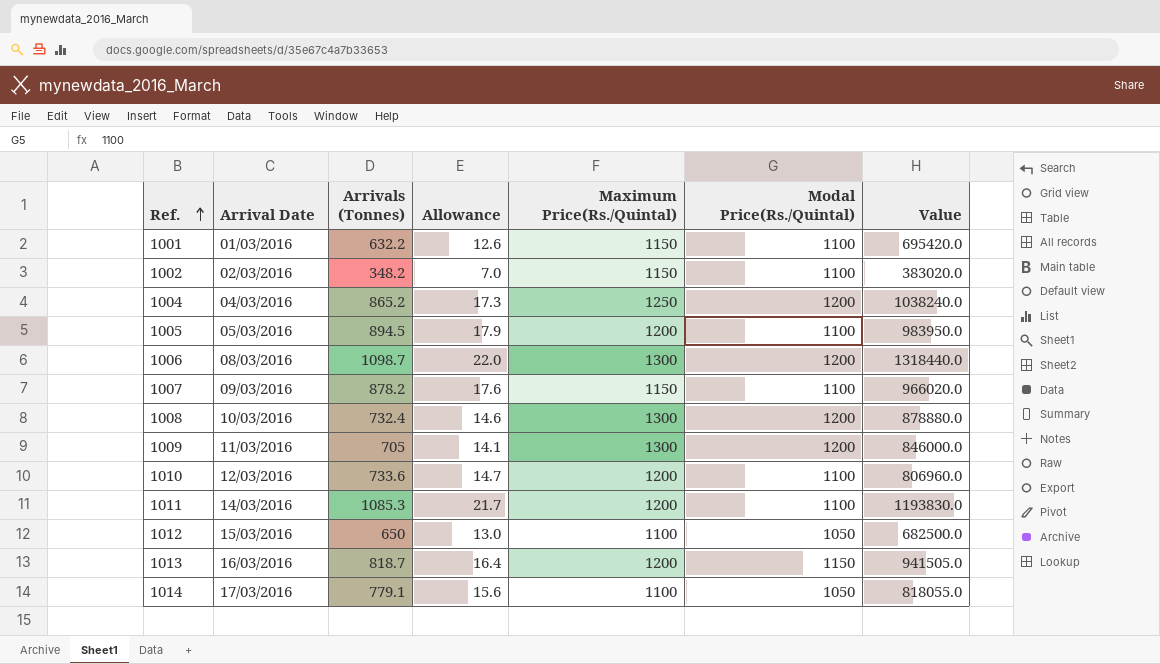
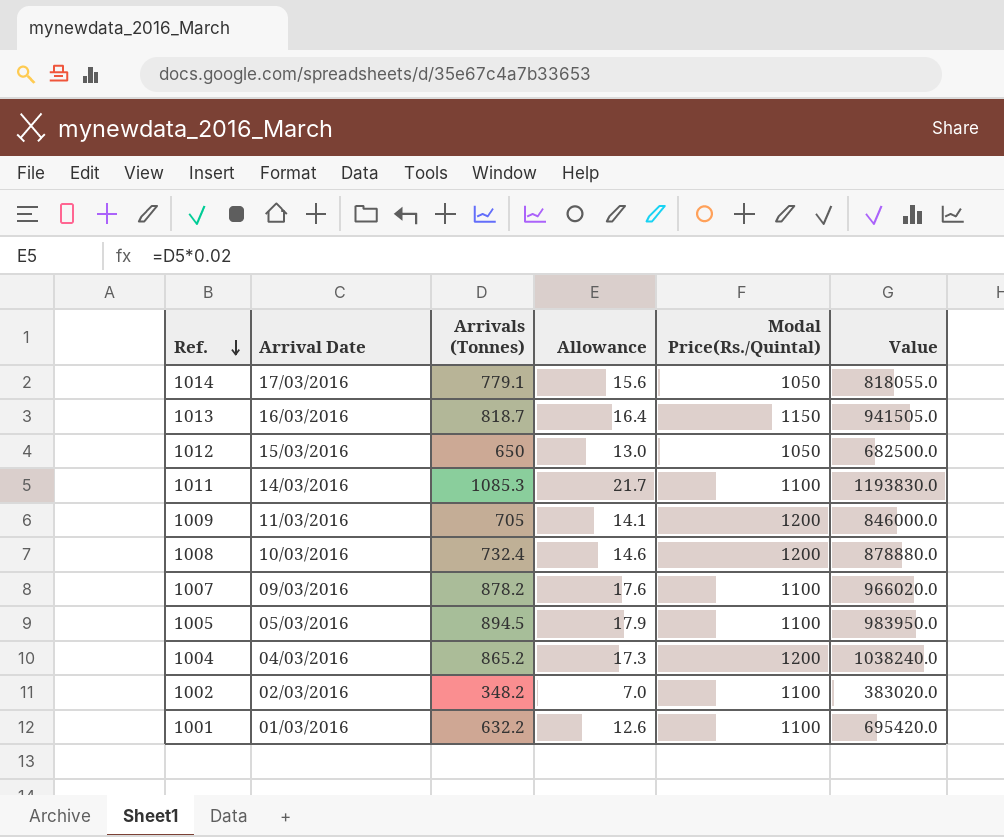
row order: Ref. ascending -> Ref. descending
column Maximum Price(Rs./Quintal) | position: 5 -> none
row 1006: 08/03/2016 | 1098.7 | 22.0 | 1300 | 1200 | 1318440.0 -> none
row 1010: 12/03/2016 | 733.6 | 14.7 | 1200 | 1100 | 806960.0 -> none

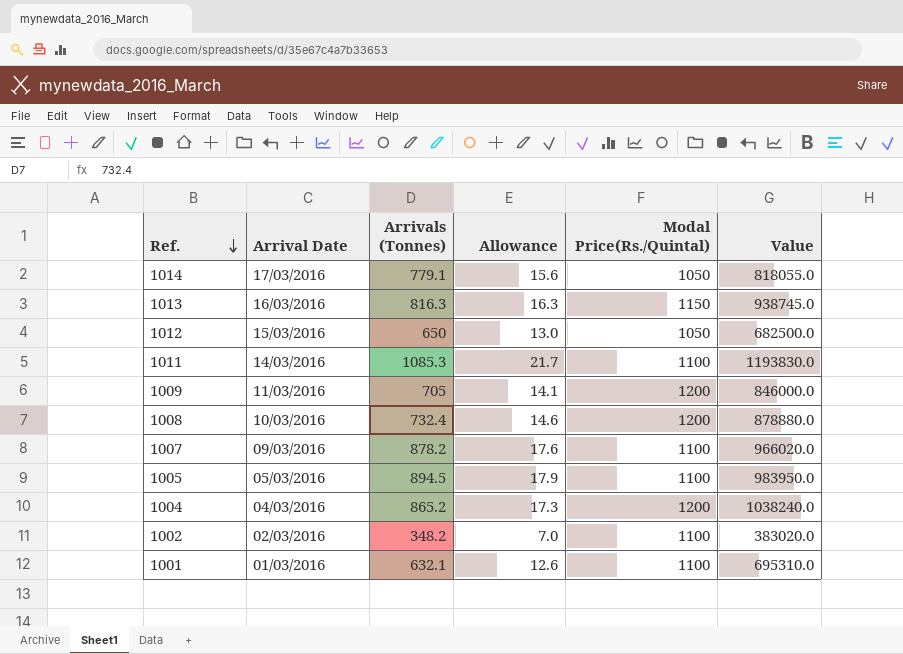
1013 | Arrivals (Tonnes): 818.7 -> 816.3
1013 | Allowance: 16.4 -> 16.3
1013 | Value: 941505.0 -> 938745.0
1001 | Arrivals (Tonnes): 632.2 -> 632.1
1001 | Value: 695420.0 -> 695310.0

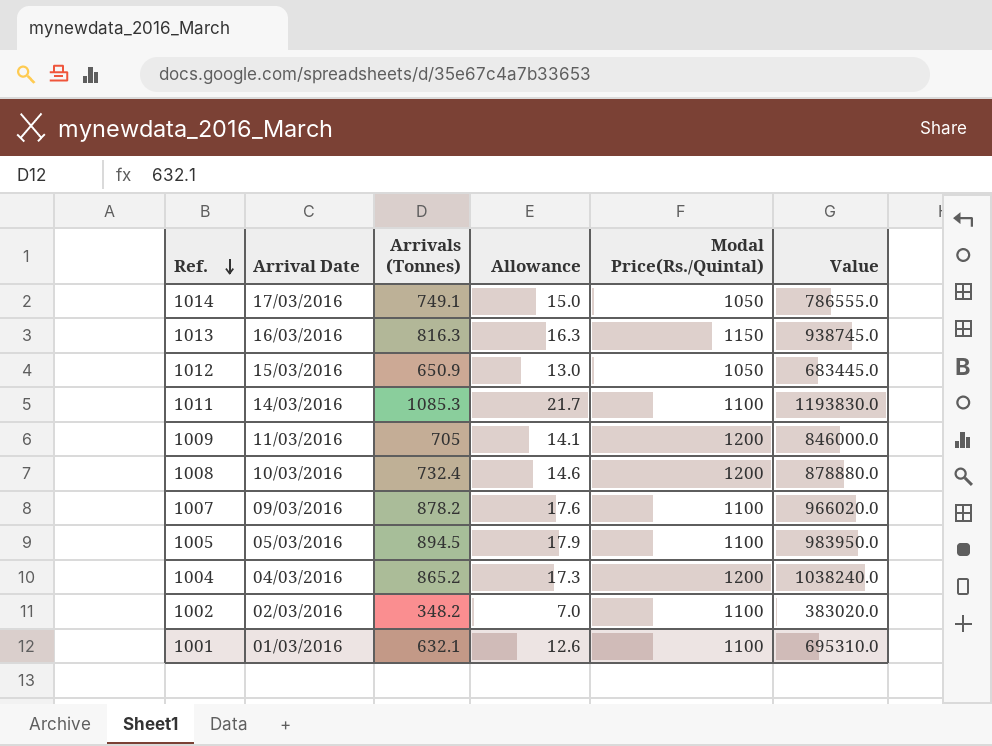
1014 | Arrivals (Tonnes): 779.1 -> 749.1
1014 | Allowance: 15.6 -> 15.0
1014 | Value: 818055.0 -> 786555.0
1012 | Arrivals (Tonnes): 650 -> 650.9
1012 | Value: 682500.0 -> 683445.0

